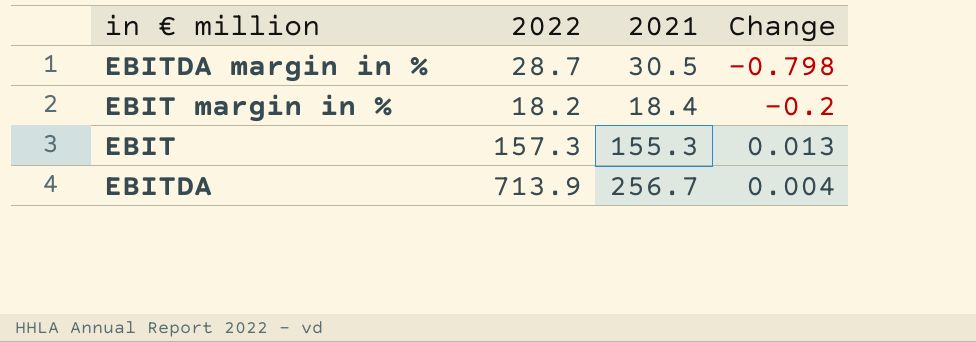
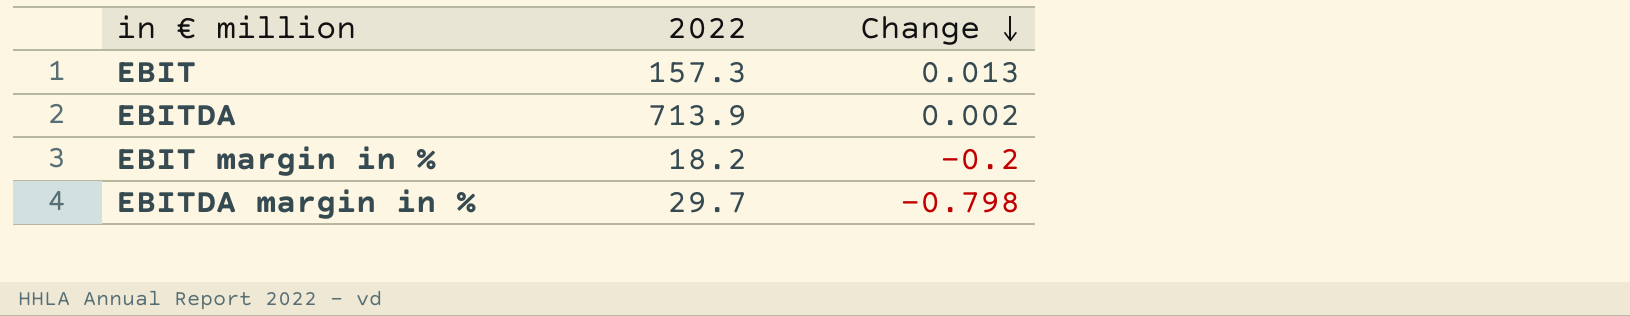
row order: none -> Change descending
column 2021 | position: 3 -> none
EBITDA | Change: 0.004 -> 0.002
EBITDA margin in % | 2022: 28.7 -> 29.7

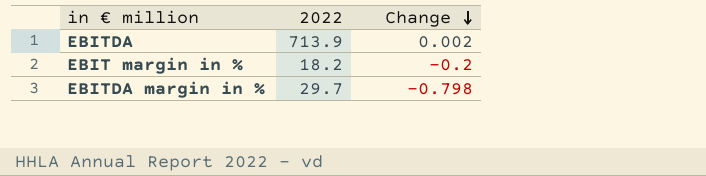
row EBIT: 157.3 | 0.013 -> none

